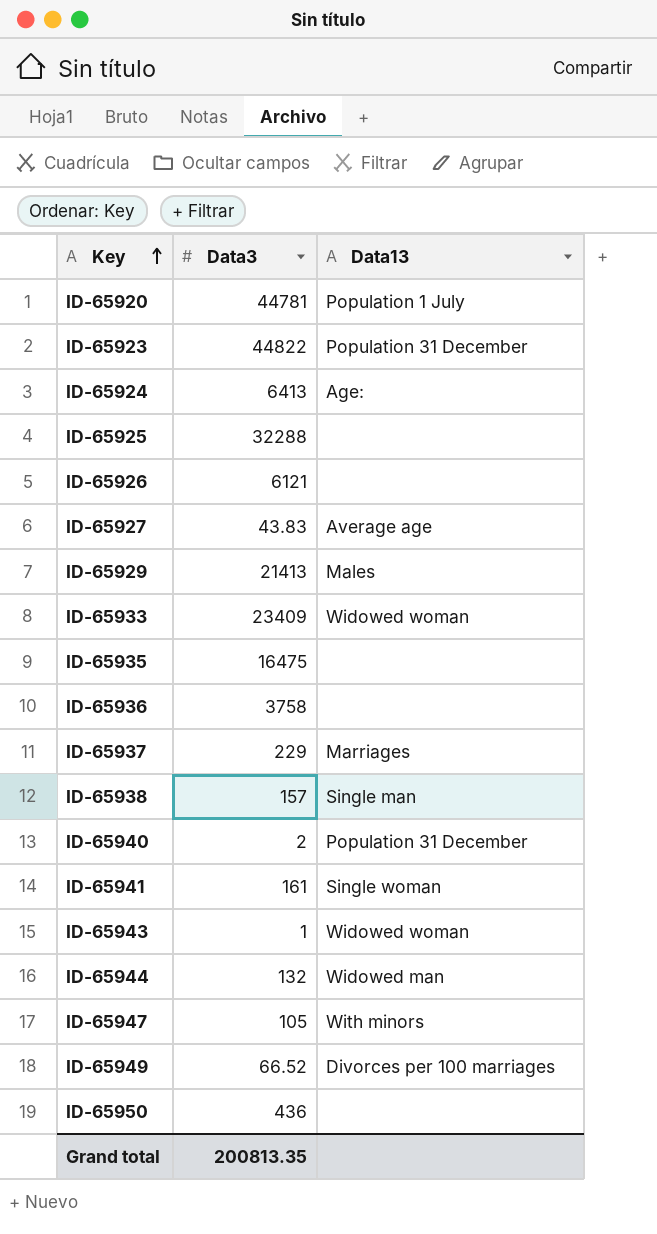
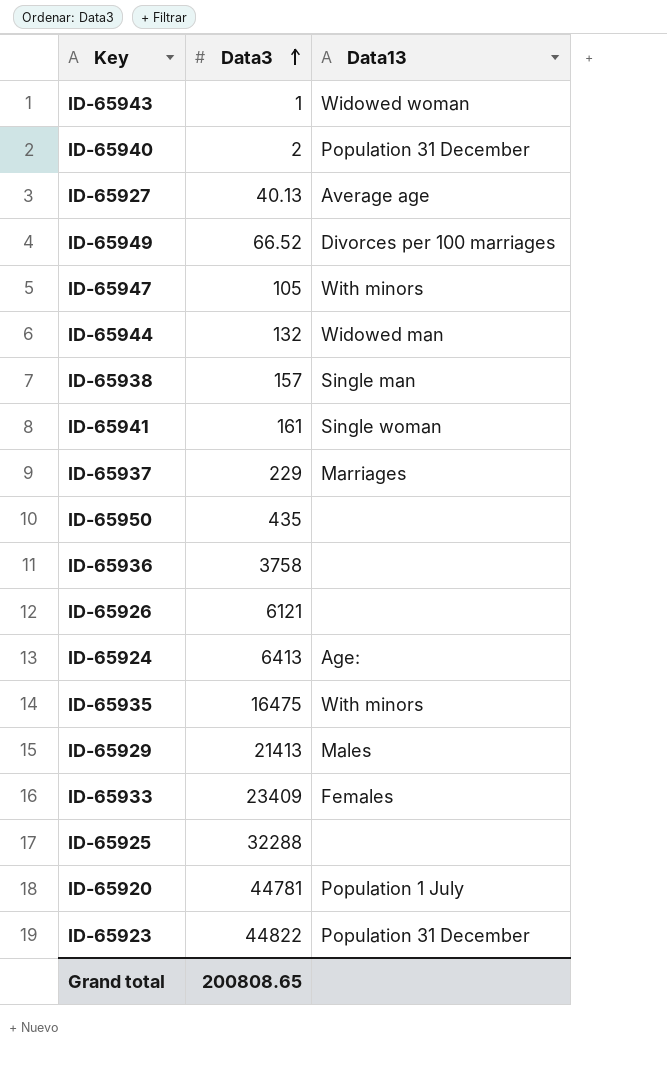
row order: Key ascending -> Data3 ascending
ID-65927 | Data3: 43.83 -> 40.13
ID-65950 | Data3: 436 -> 435
ID-65935 | Data13: none -> With minors
ID-65933 | Data13: Widowed woman -> Females
Grand total | Data3: 200813.35 -> 200808.65

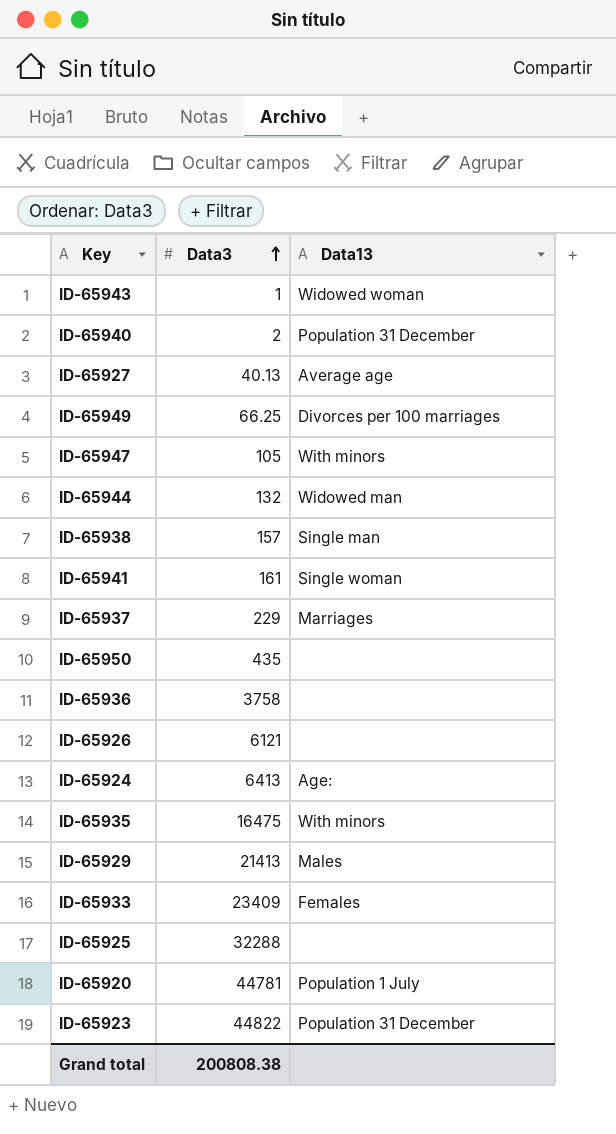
ID-65949 | Data3: 66.52 -> 66.25
Grand total | Data3: 200808.65 -> 200808.38

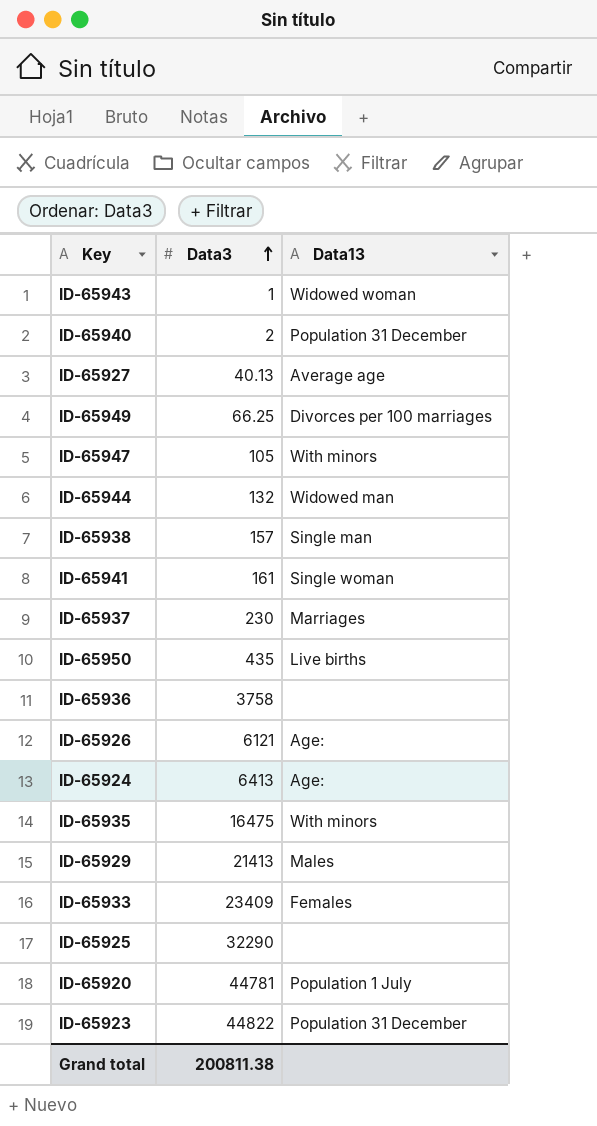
ID-65937 | Data3: 229 -> 230
ID-65950 | Data13: none -> Live births
ID-65926 | Data13: none -> Age:
ID-65925 | Data3: 32288 -> 32290
Grand total | Data3: 200808.38 -> 200811.38

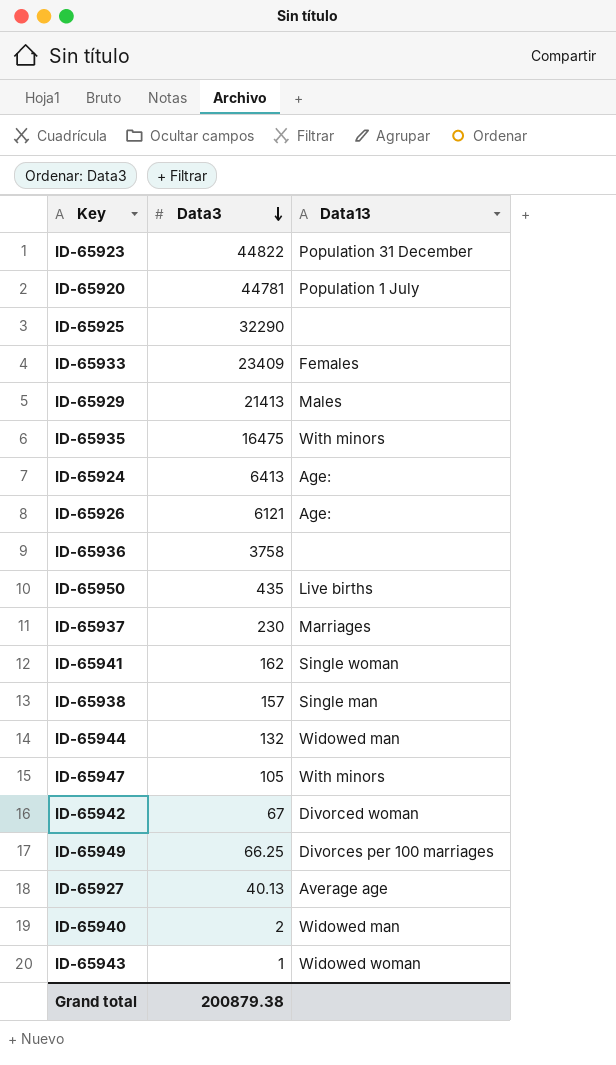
row order: Data3 ascending -> Data3 descending
ID-65941 | Data3: 161 -> 162
row ID-65942: none -> 67 | Divorced woman
ID-65940 | Data13: Population 31 December -> Widowed man
Grand total | Data3: 200811.38 -> 200879.38

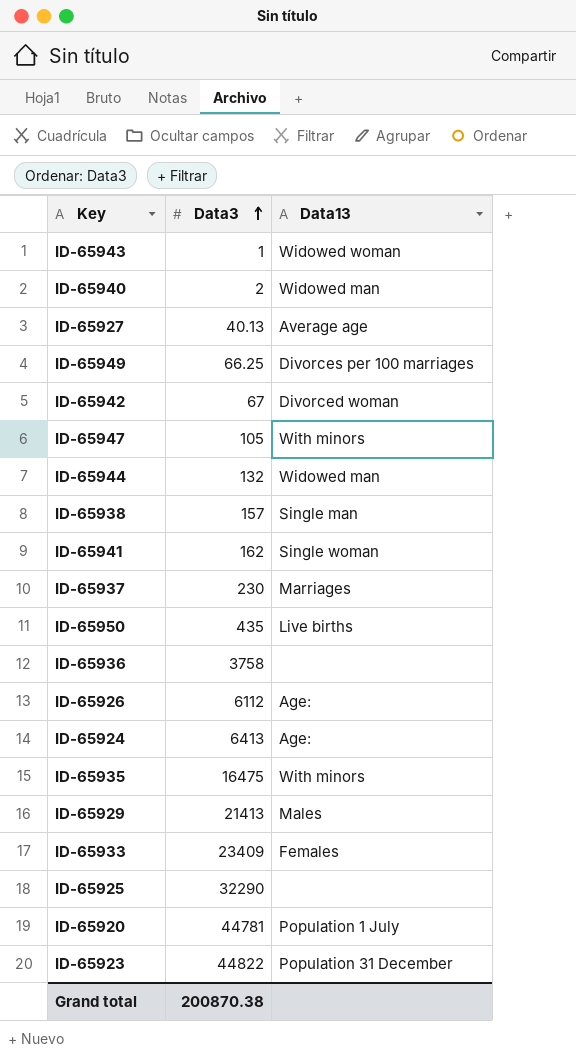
row order: Data3 descending -> Data3 ascending
ID-65926 | Data3: 6121 -> 6112
Grand total | Data3: 200879.38 -> 200870.38

